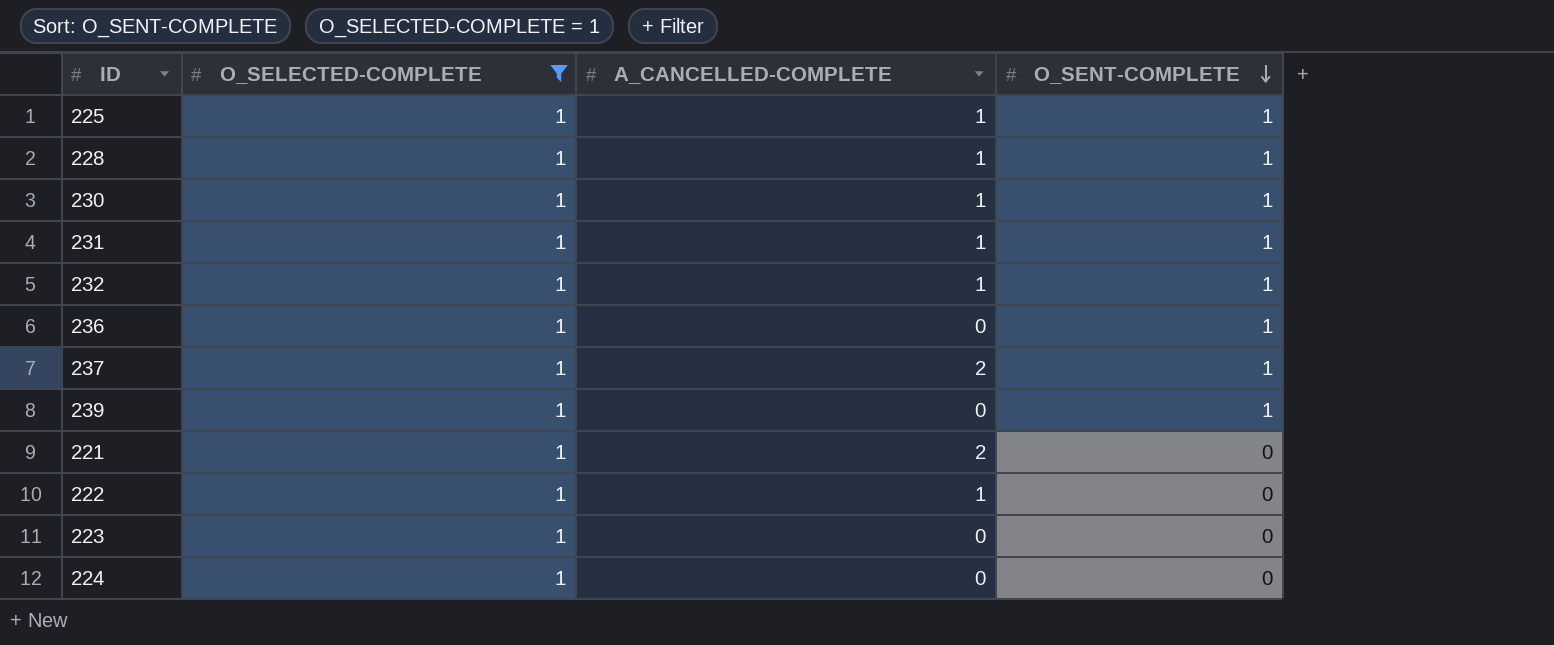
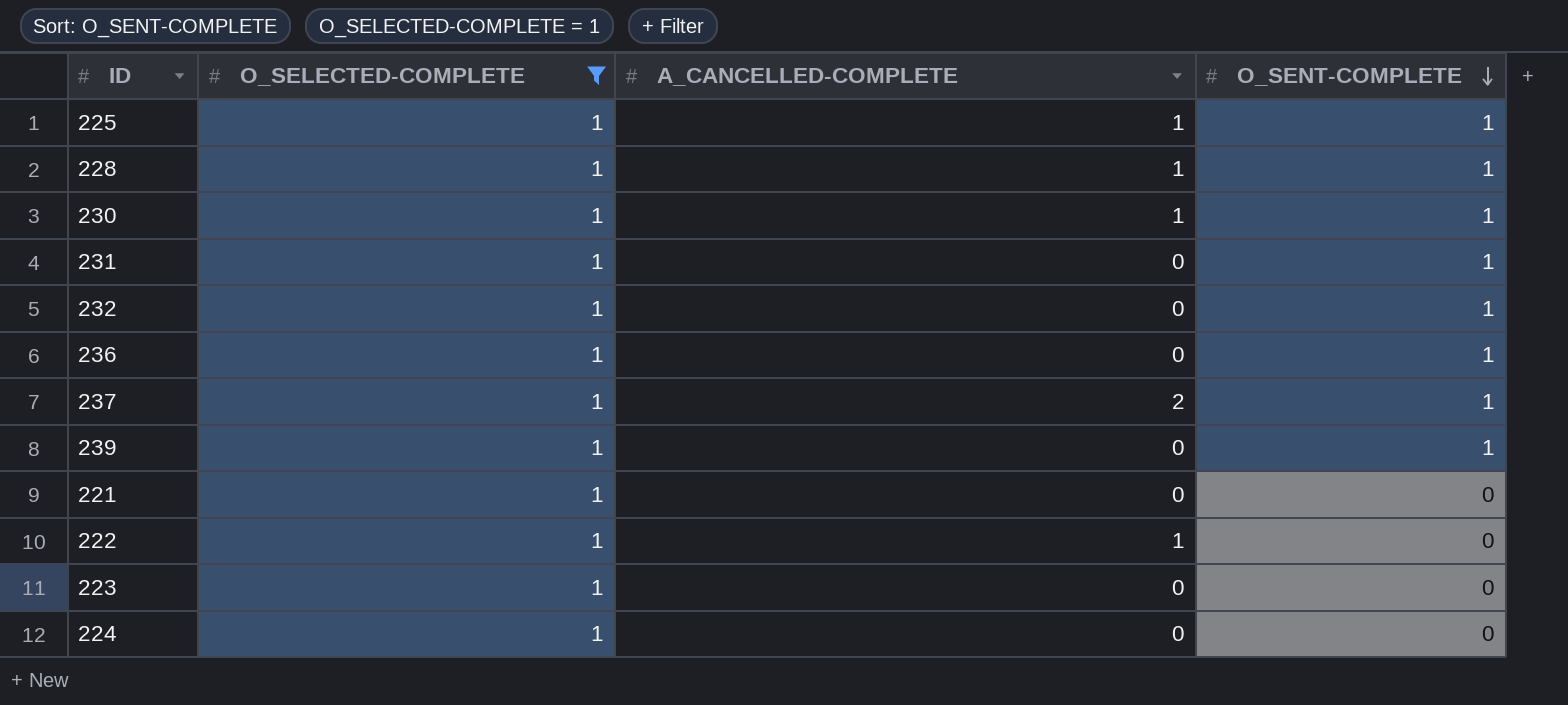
231 | A_CANCELLED-COMPLETE: 1 -> 0
232 | A_CANCELLED-COMPLETE: 1 -> 0
221 | A_CANCELLED-COMPLETE: 2 -> 0

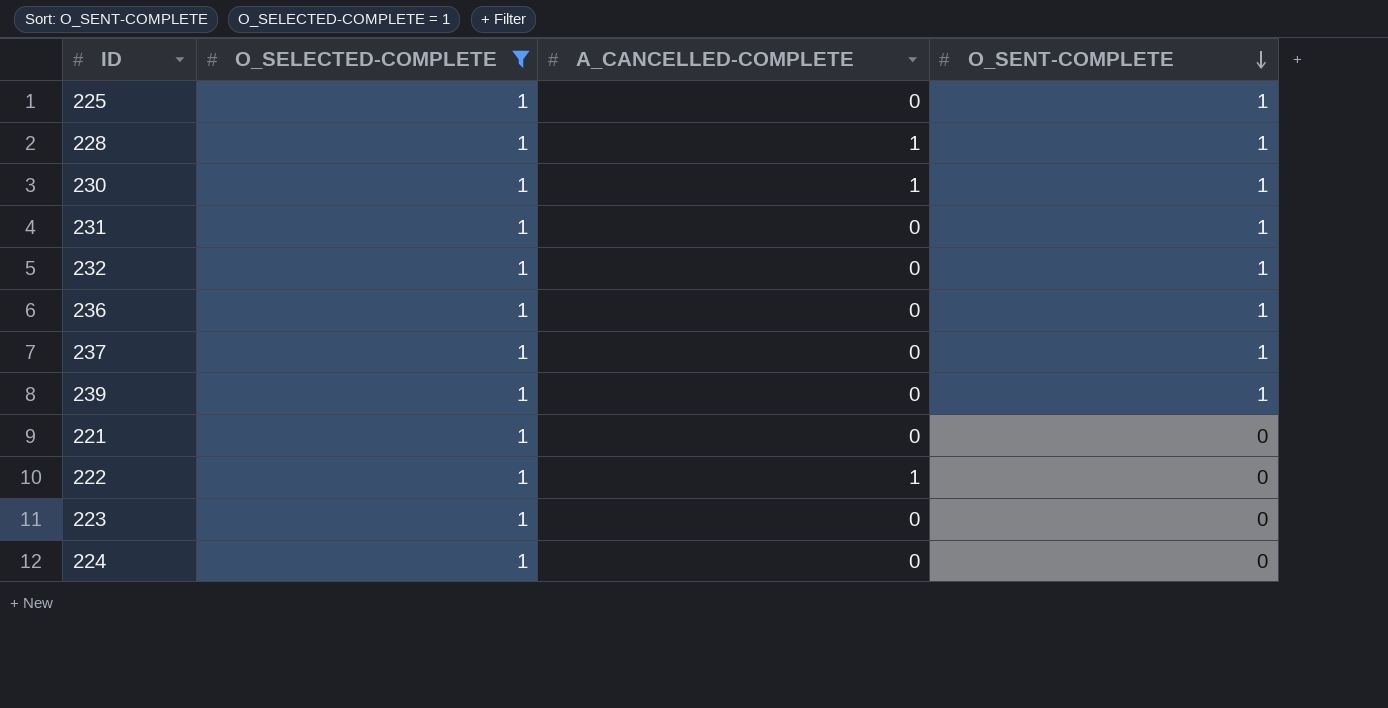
225 | A_CANCELLED-COMPLETE: 1 -> 0
237 | A_CANCELLED-COMPLETE: 2 -> 0

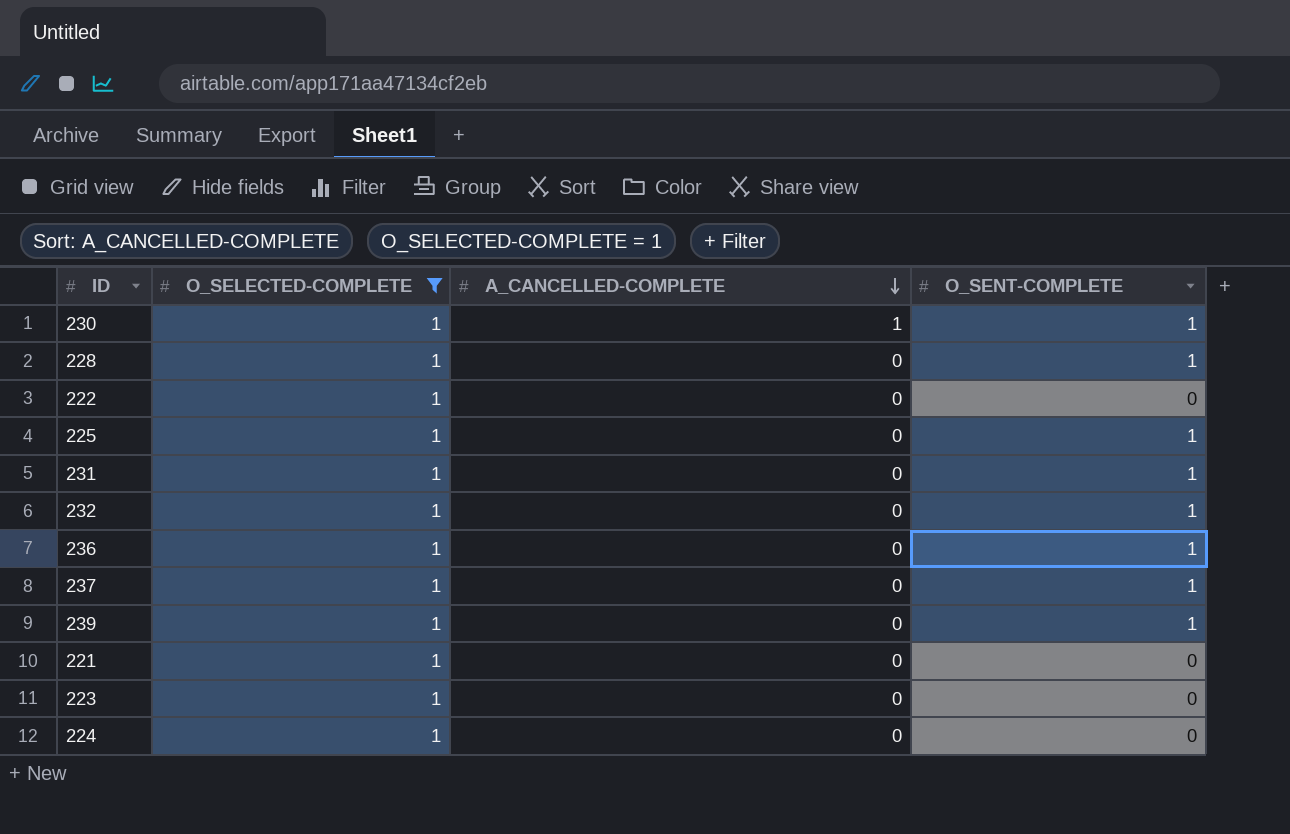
row order: O_SENT-COMPLETE descending -> A_CANCELLED-COMPLETE descending
228 | A_CANCELLED-COMPLETE: 1 -> 0
222 | A_CANCELLED-COMPLETE: 1 -> 0

